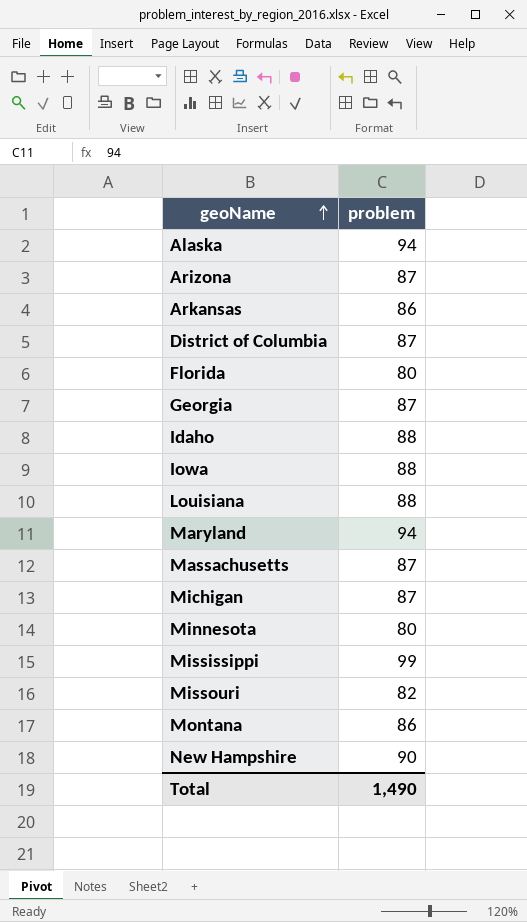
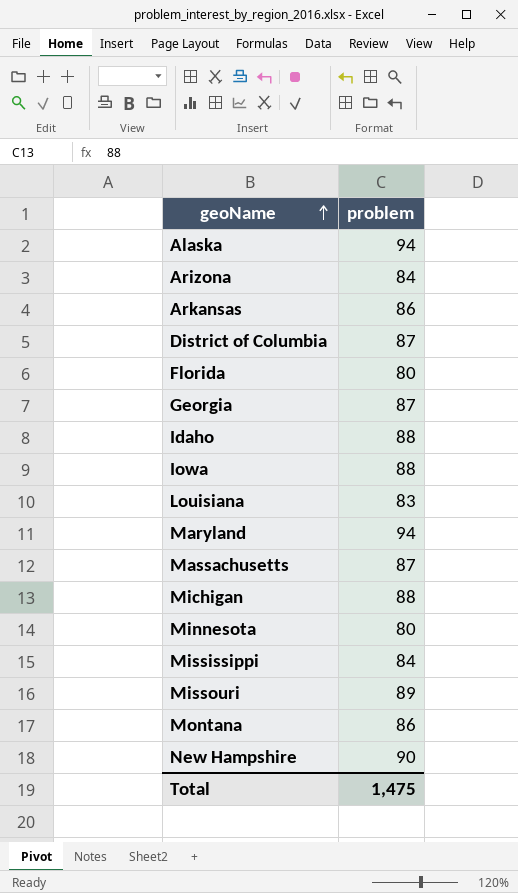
Arizona | problem: 87 -> 84
Louisiana | problem: 88 -> 83
Michigan | problem: 87 -> 88
Mississippi | problem: 99 -> 84
Missouri | problem: 82 -> 89
Total | problem: 1,490 -> 1,475

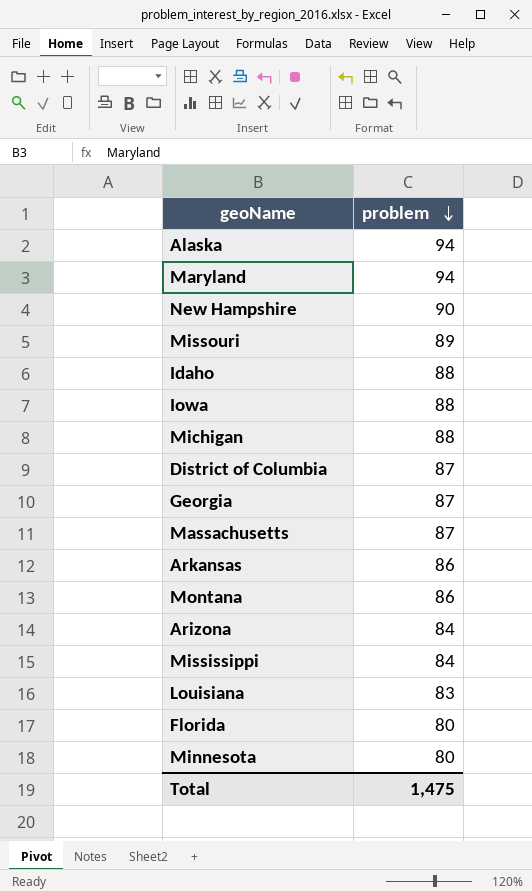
row order: geoName ascending -> problem descending

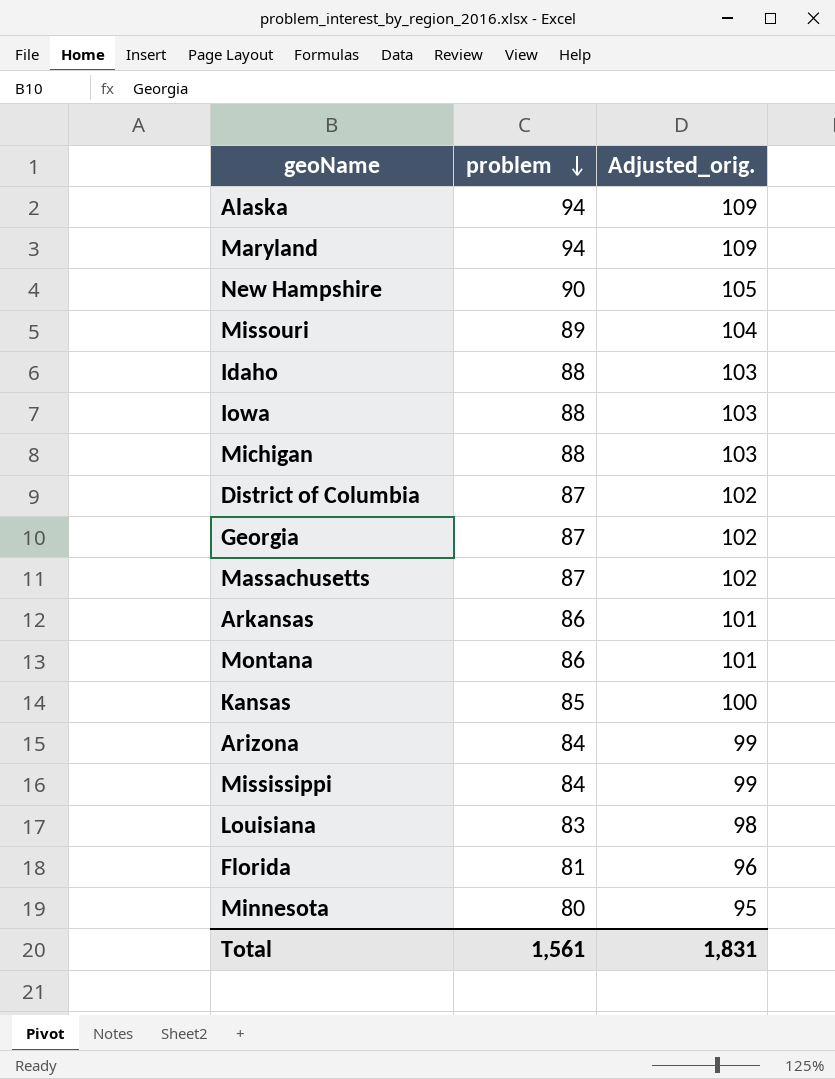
column Adjusted_orig. | formula: none -> [problem] + 15
row Kansas: none -> 85 | 100
Florida | problem: 80 -> 81
Total | problem: 1,475 -> 1,561

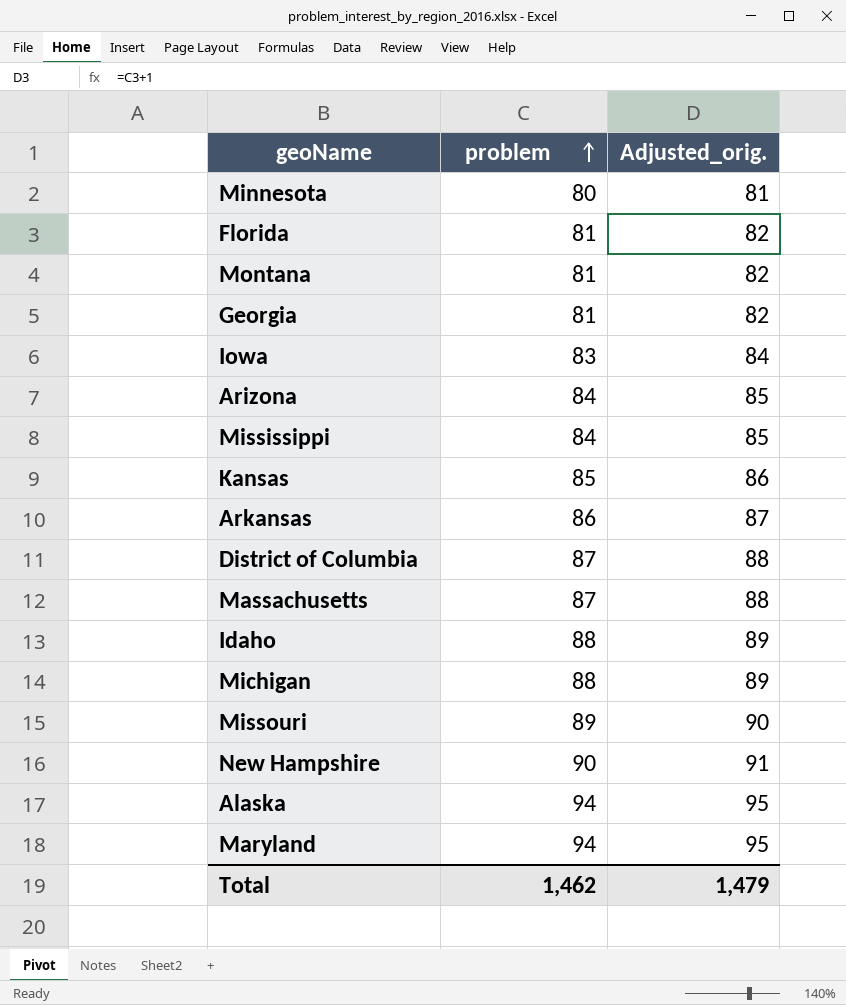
row order: problem descending -> problem ascending
column Adjusted_orig. | formula: [problem] + 15 -> [problem] + 1
row Louisiana: 83 | 98 -> none
Montana | problem: 86 -> 81
Georgia | problem: 87 -> 81
Iowa | problem: 88 -> 83
Total | problem: 1,561 -> 1,462
Total | Adjusted_orig.: 1,831 -> 1,479

